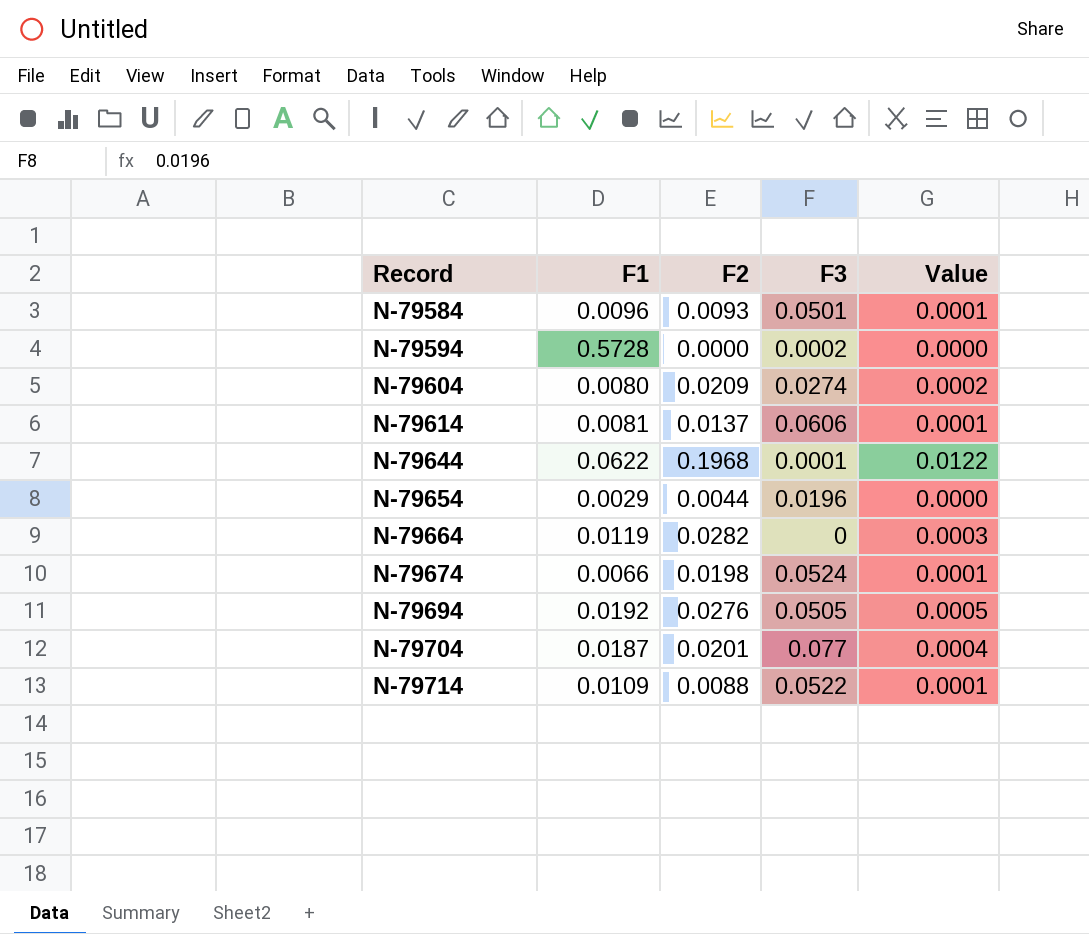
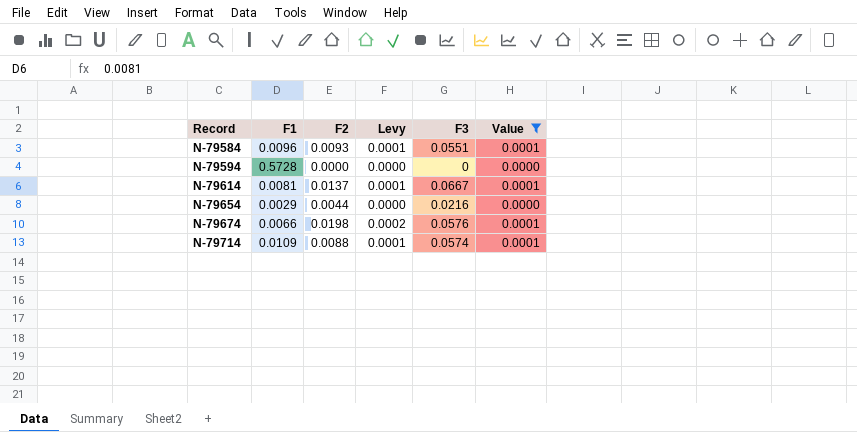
filter: none -> Value <= 0.0001
column Levy | formula: none -> [F2] * 0.01
N-79584 | F3: 0.0501 -> 0.0551
N-79594 | F3: 0.0002 -> 0
N-79614 | F3: 0.0606 -> 0.0667
N-79654 | F3: 0.0196 -> 0.0216
N-79674 | F3: 0.0524 -> 0.0576
N-79714 | F3: 0.0522 -> 0.0574

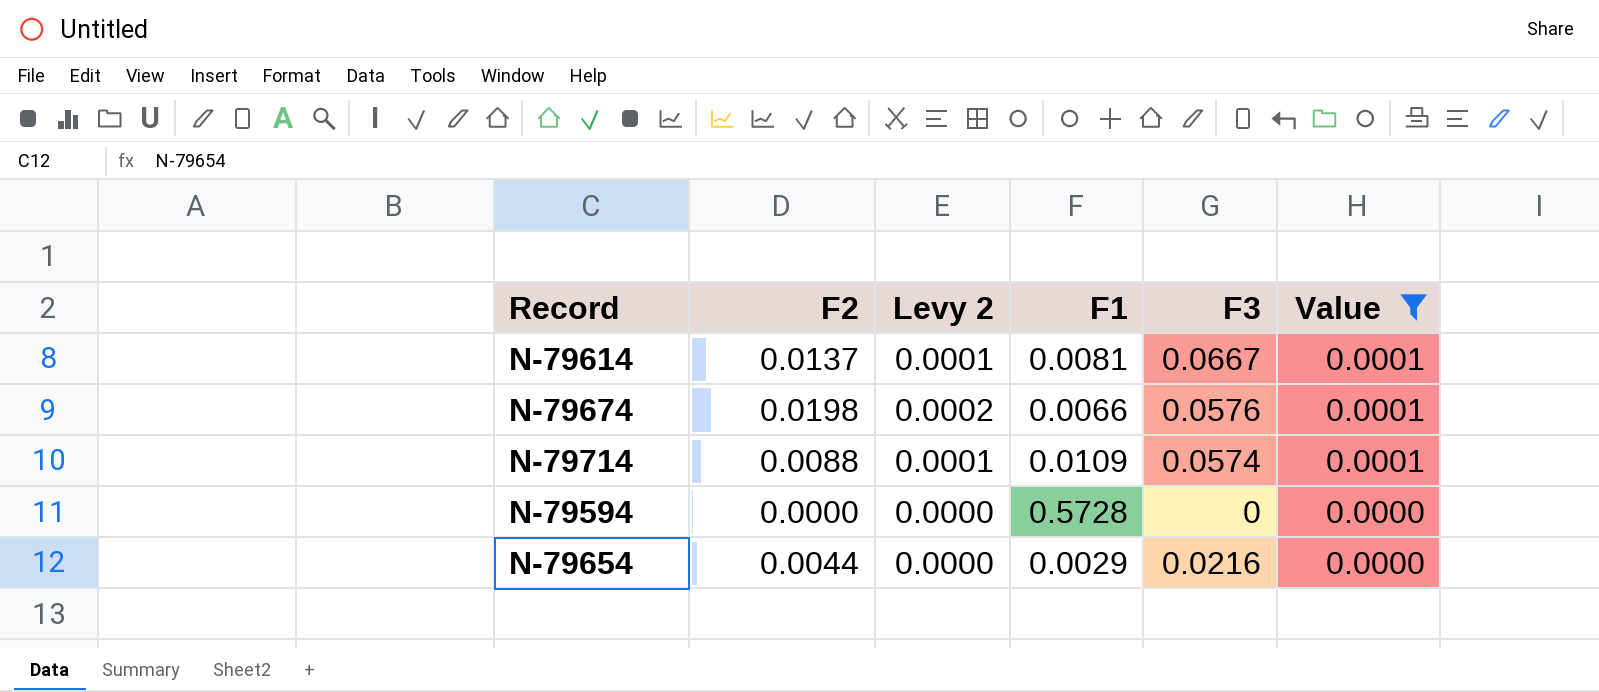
row order: Record ascending -> Value descending
column name: Levy -> Levy 2
column F1 | position: 2 -> 4
row N-79584: 0.0096 | 0.0093 | 0.0001 | 0.0551 | 0.0001 -> none

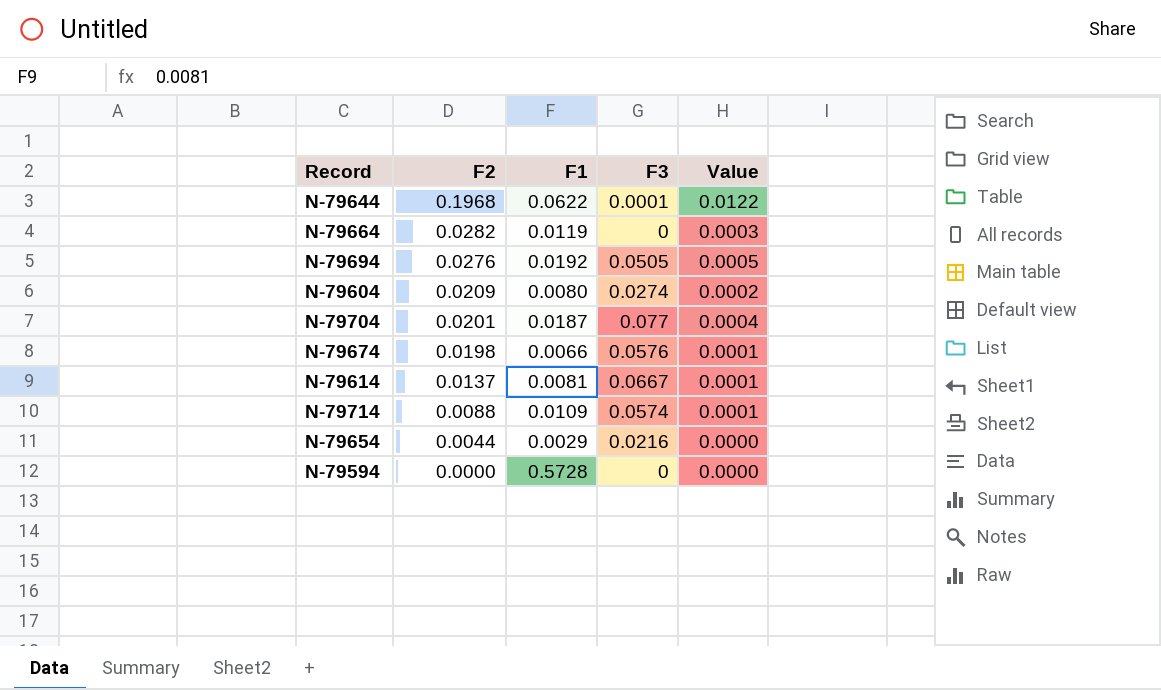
filter: Value <= 0.0001 -> none
row order: Value descending -> F2 descending
column Levy 2 | formula: [F2] * 0.01 -> none

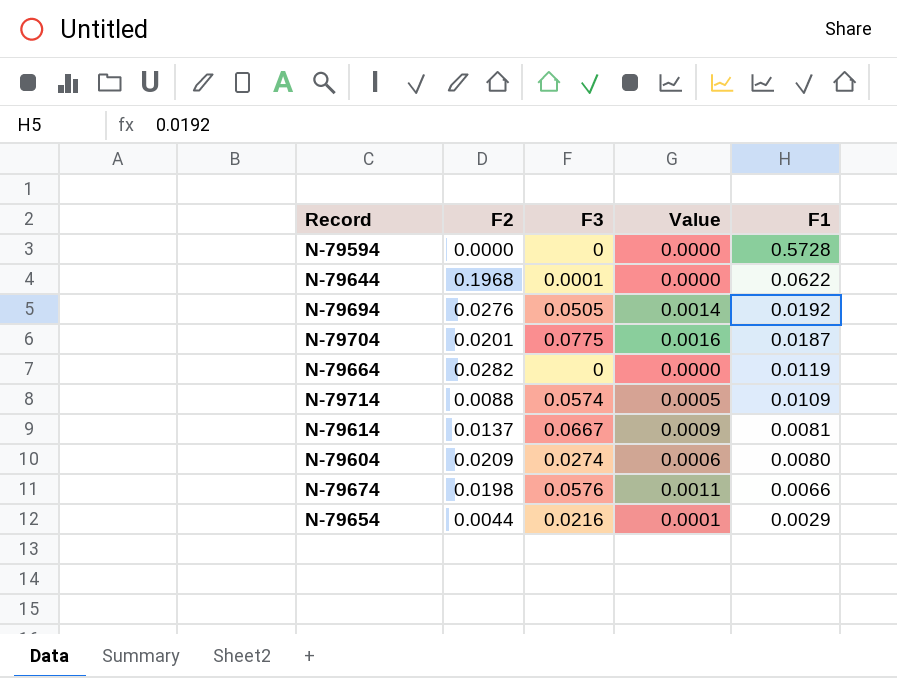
row order: F2 descending -> F1 descending
column Value | formula: [F2] * [F1] -> [F2] * [F3]
column F1 | position: 3 -> 5
N-79704 | F3: 0.077 -> 0.0775

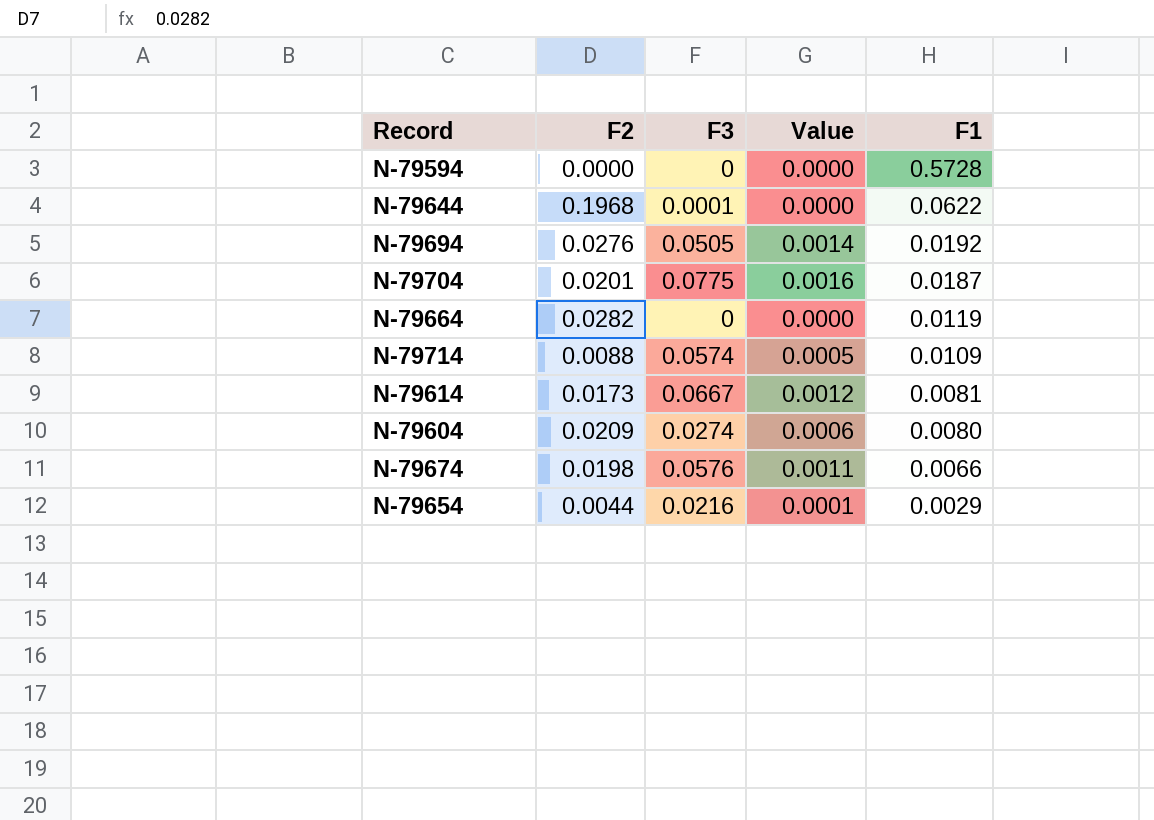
N-79614 | F2: 0.0137 -> 0.0173
N-79614 | Value: 0.0009 -> 0.0012

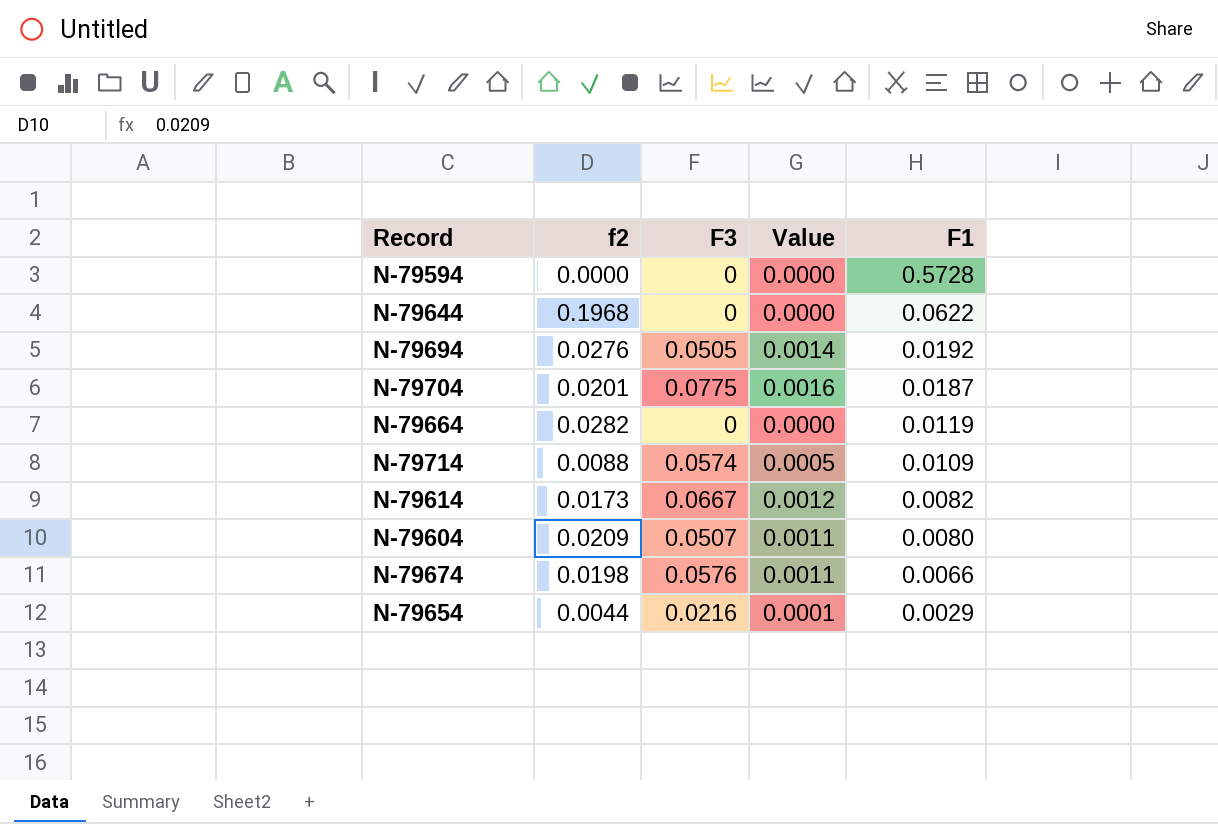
column name: F2 -> f2
N-79644 | F3: 0.0001 -> 0
N-79614 | F1: 0.0081 -> 0.0082
N-79604 | F3: 0.0274 -> 0.0507
N-79604 | Value: 0.0006 -> 0.0011

